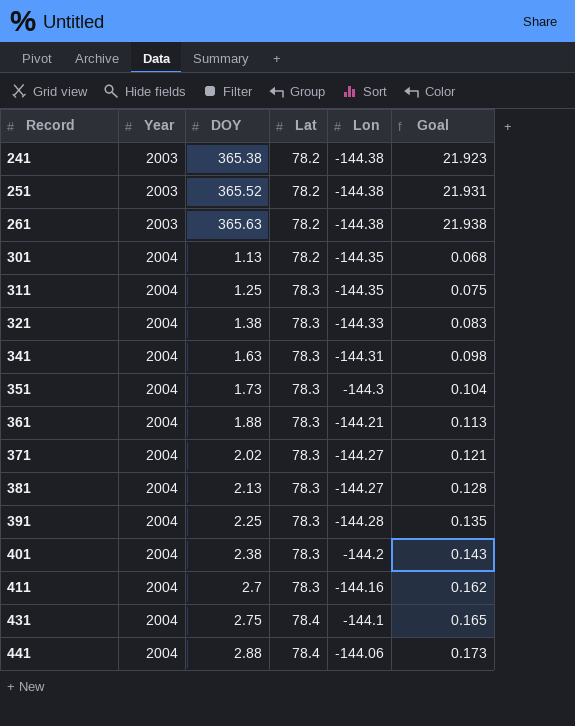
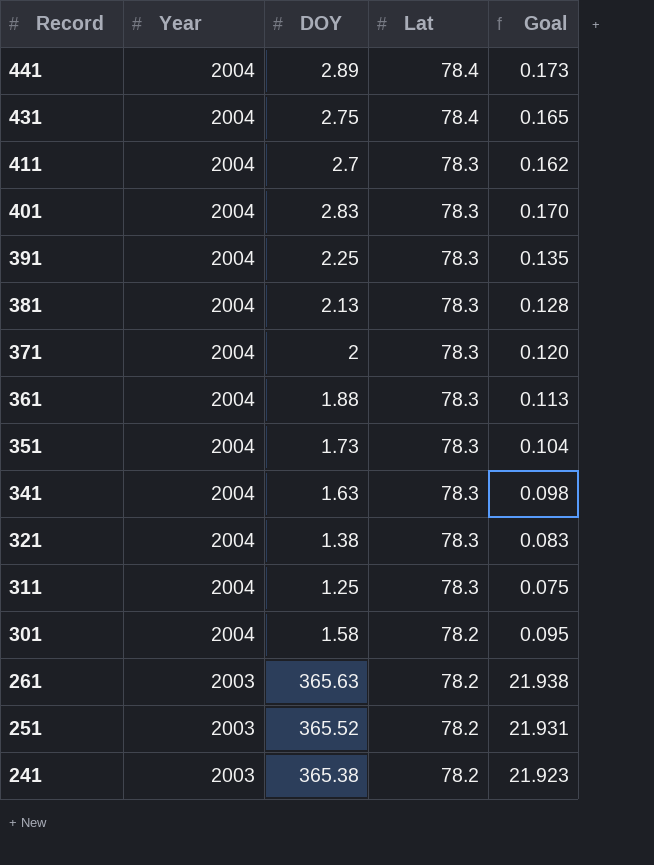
row order: Record ascending -> Record descending
column Lon | position: 5 -> none
441 | DOY: 2.88 -> 2.89
401 | DOY: 2.38 -> 2.83
401 | Goal: 0.143 -> 0.170
371 | DOY: 2.02 -> 2
371 | Goal: 0.121 -> 0.120
301 | DOY: 1.13 -> 1.58
301 | Goal: 0.068 -> 0.095

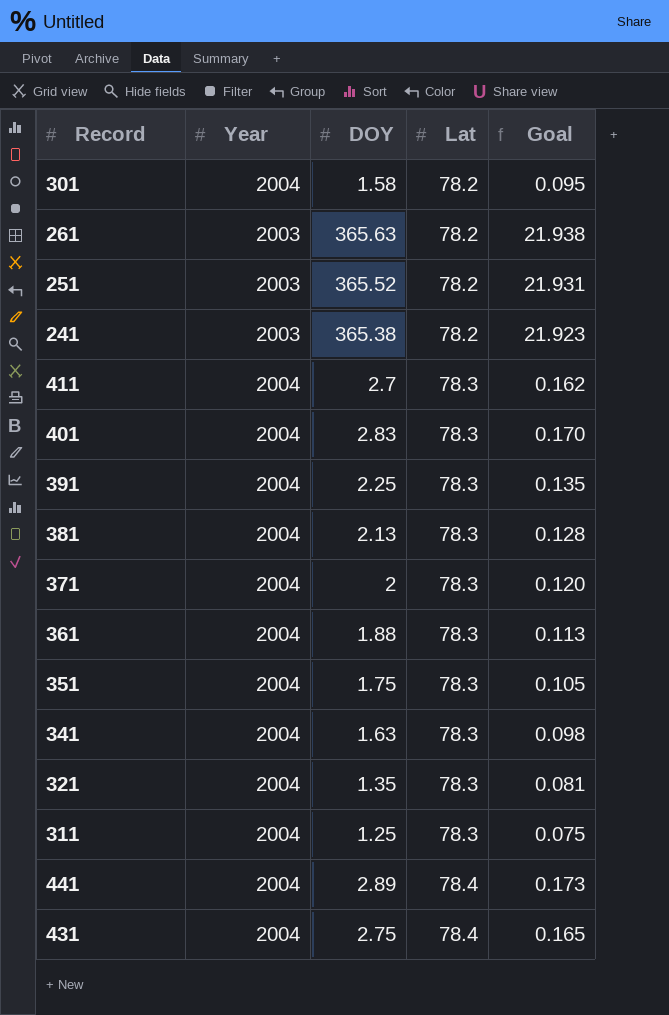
row order: Record descending -> Lat ascending
351 | DOY: 1.73 -> 1.75
351 | Goal: 0.104 -> 0.105
321 | DOY: 1.38 -> 1.35
321 | Goal: 0.083 -> 0.081

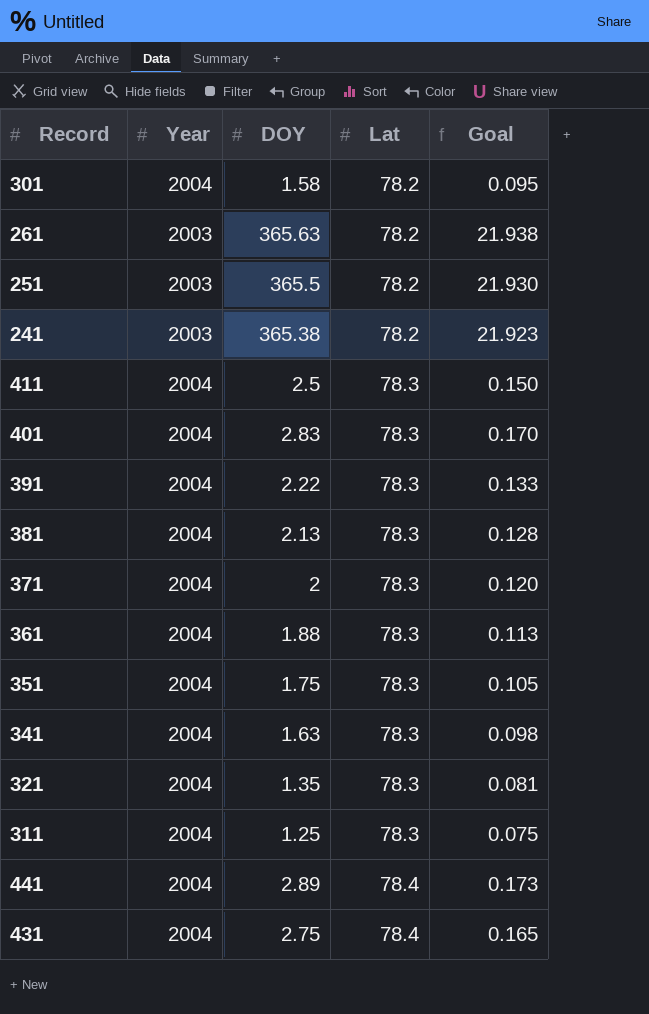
251 | DOY: 365.52 -> 365.5
251 | Goal: 21.931 -> 21.930
411 | DOY: 2.7 -> 2.5
411 | Goal: 0.162 -> 0.150
391 | DOY: 2.25 -> 2.22
391 | Goal: 0.135 -> 0.133

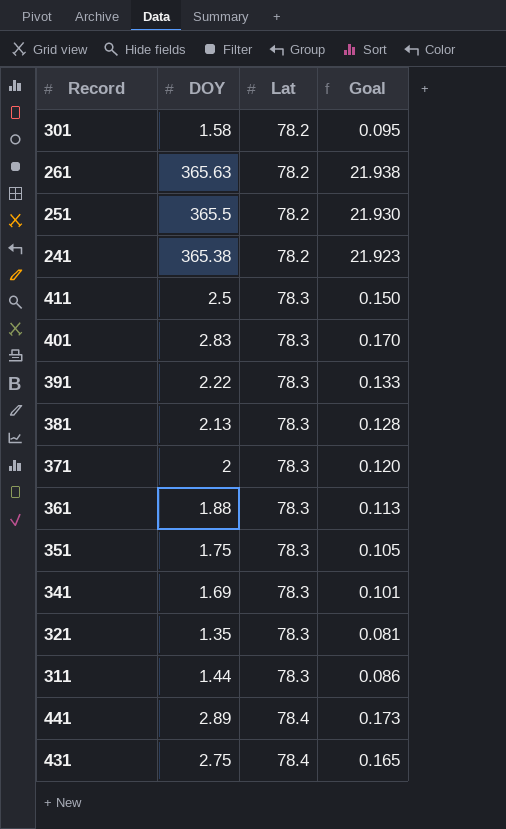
column Year | position: 2 -> none
341 | DOY: 1.63 -> 1.69
341 | Goal: 0.098 -> 0.101
311 | DOY: 1.25 -> 1.44
311 | Goal: 0.075 -> 0.086

